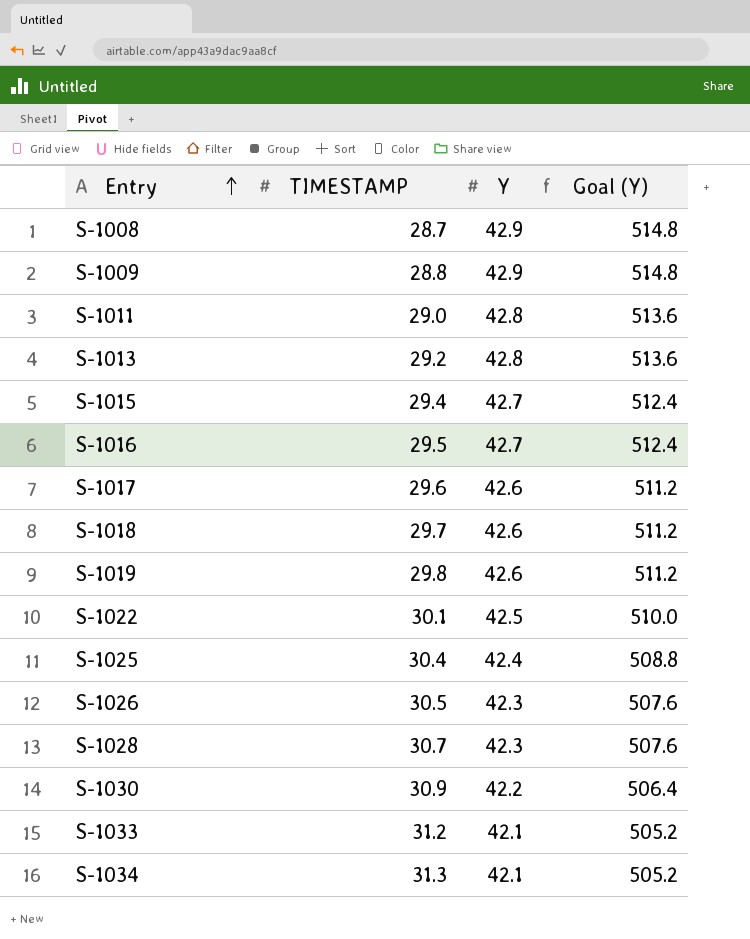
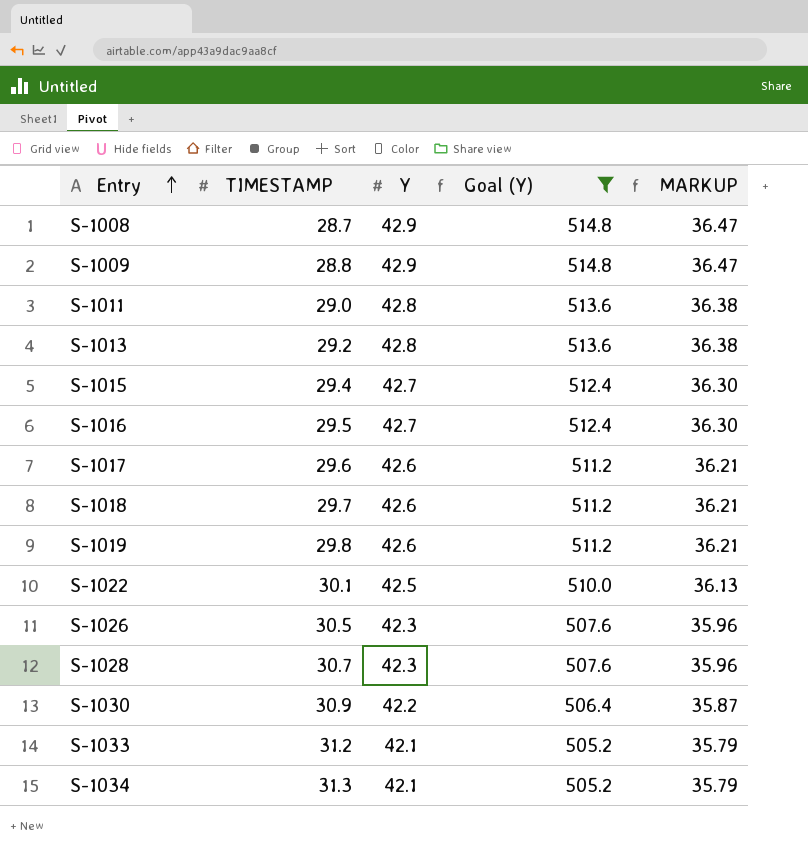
filter: none -> Goal (Y) != 508.8
column MARKUP | formula: none -> [Y] * 0.85

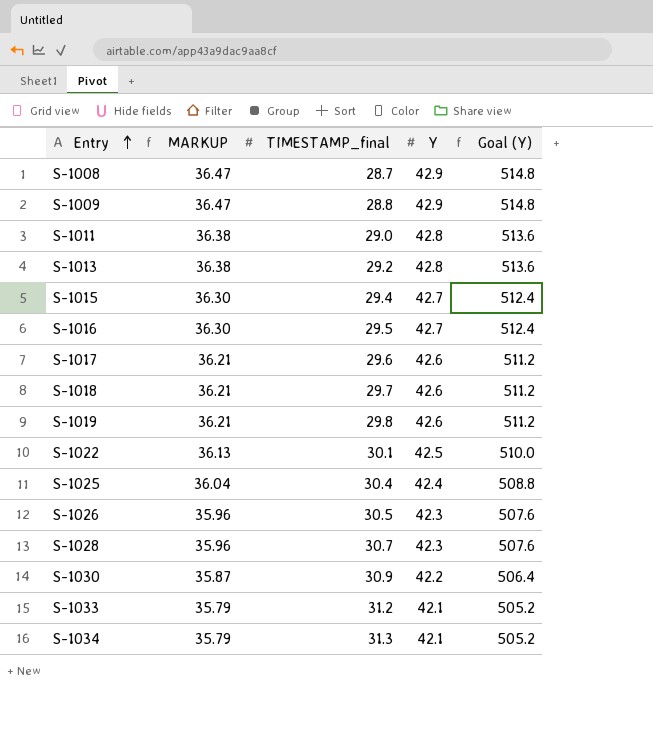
filter: Goal (Y) != 508.8 -> none
column MARKUP | position: 5 -> 2
column name: TIMESTAMP -> TIMESTAMP_final

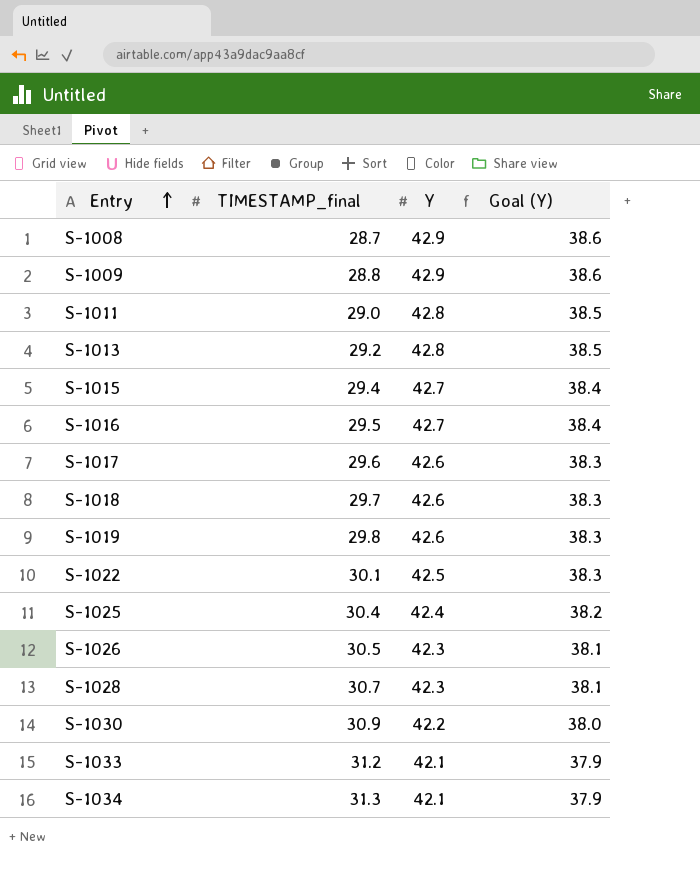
column MARKUP | formula: [Y] * 0.85 -> none
column Goal (Y) | formula: [Y] * 12 -> [Y] * 0.9

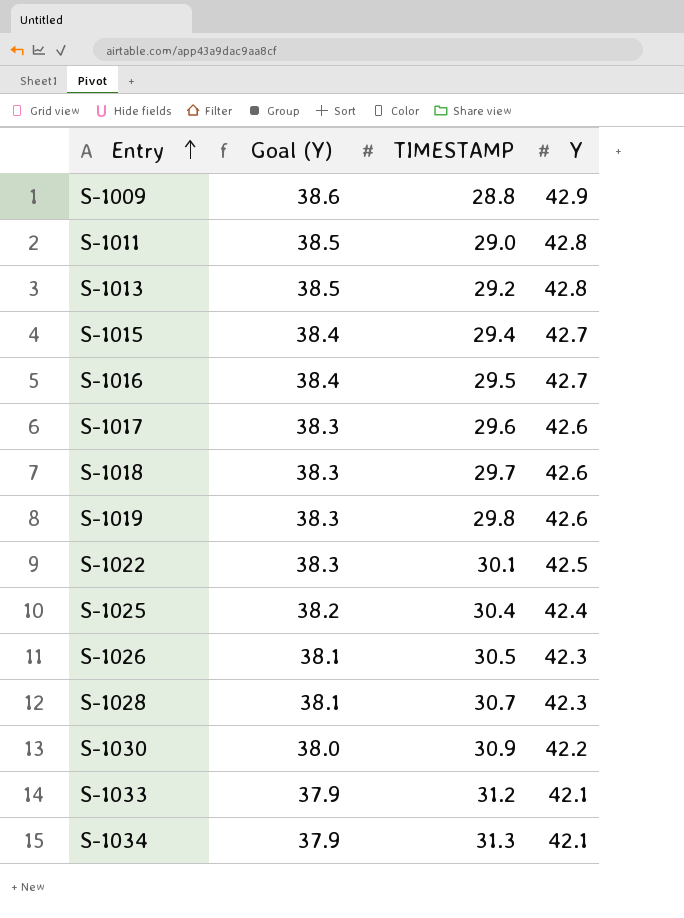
column Goal (Y) | position: 4 -> 2
column name: TIMESTAMP_final -> TIMESTAMP
row S-1008: 28.7 | 42.9 | 38.6 -> none

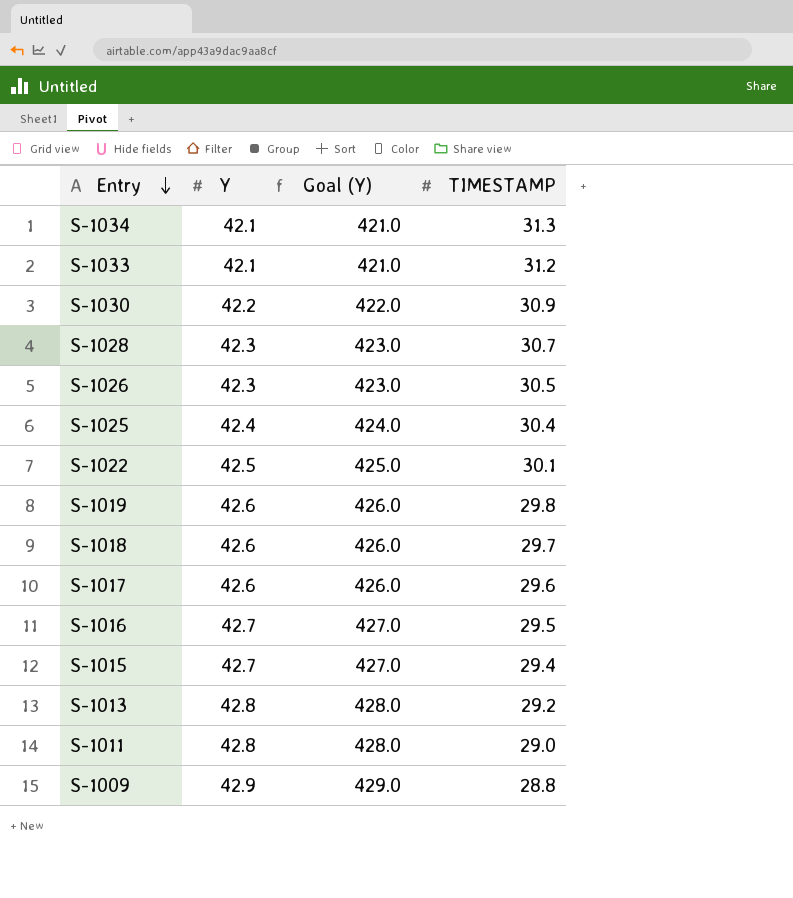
row order: Entry ascending -> Entry descending
column Y | position: 4 -> 2
column Goal (Y) | formula: [Y] * 0.9 -> [Y] * 10

